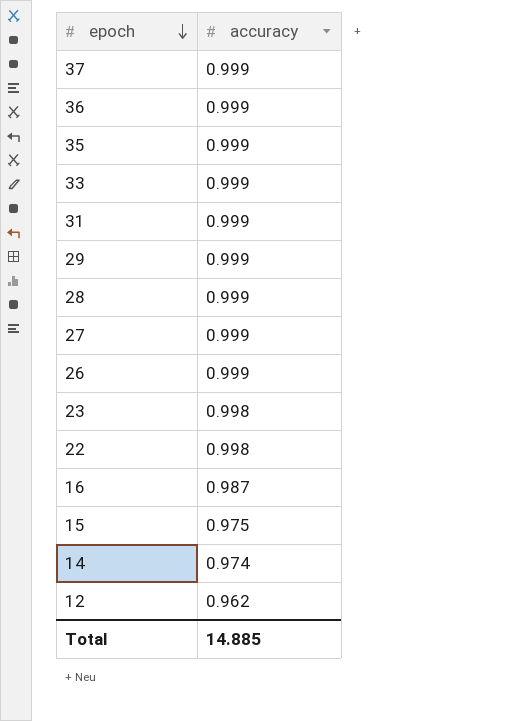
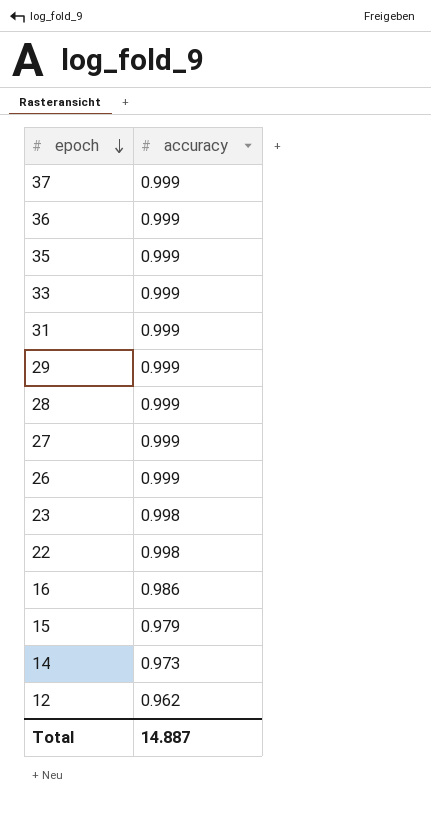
16 | accuracy: 0.987 -> 0.986
15 | accuracy: 0.975 -> 0.979
14 | accuracy: 0.974 -> 0.973
Total | accuracy: 14.885 -> 14.887

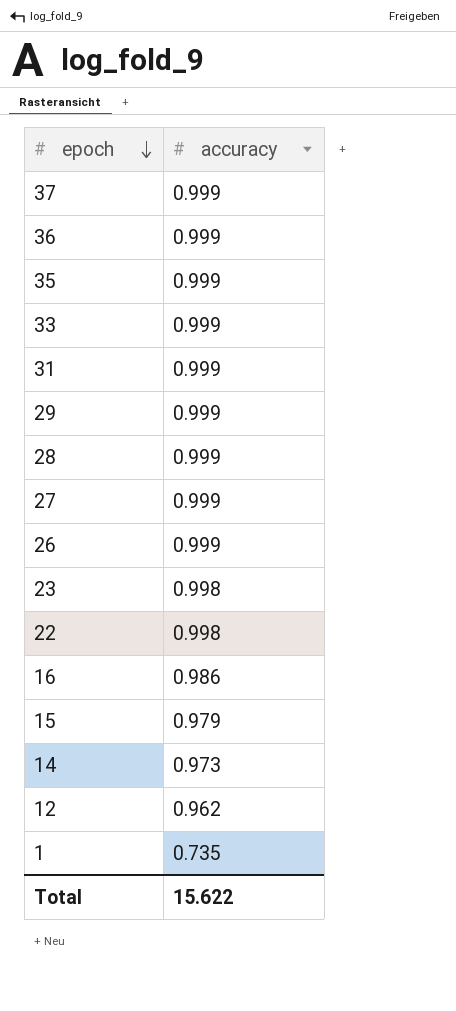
row 1: none -> 0.735
Total | accuracy: 14.887 -> 15.622

